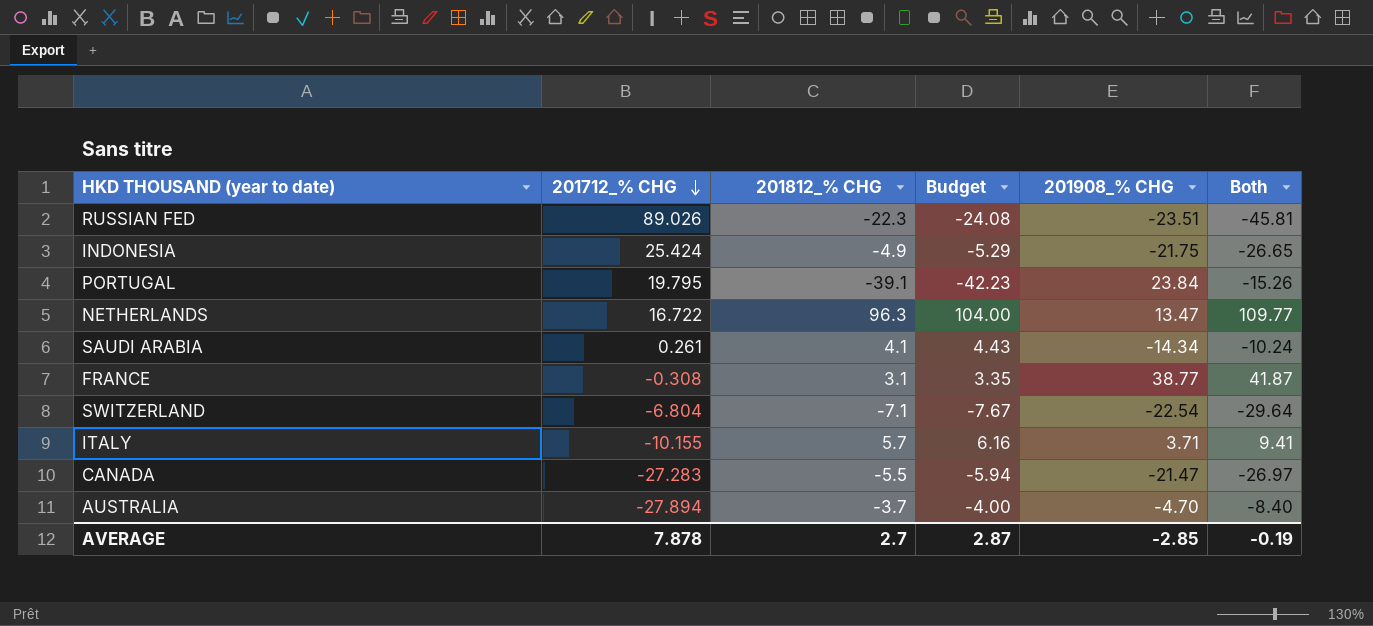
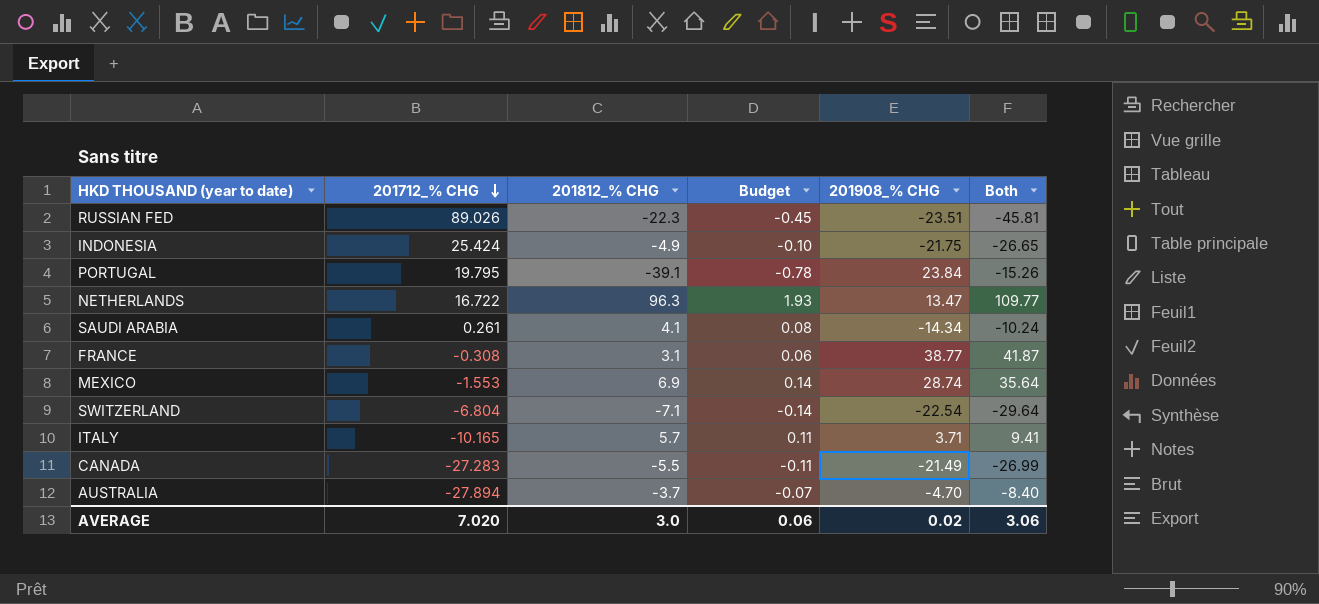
column Budget | formula: [201812_% CHG] * 1.08 -> [201812_% CHG] * 0.02
row MEXICO: none -> -1.553 | 6.9 | 0.14 | 28.74 | 35.64
ITALY | 201712_% CHG: -10.155 -> -10.165
CANADA | 201908_% CHG: -21.47 -> -21.49
CANADA | Both: -26.97 -> -26.99
AVERAGE | 201712_% CHG: 7.878 -> 7.020
AVERAGE | 201812_% CHG: 2.7 -> 3.0
AVERAGE | Budget: 2.87 -> 0.06
AVERAGE | 201908_% CHG: -2.85 -> 0.02
AVERAGE | Both: -0.19 -> 3.06

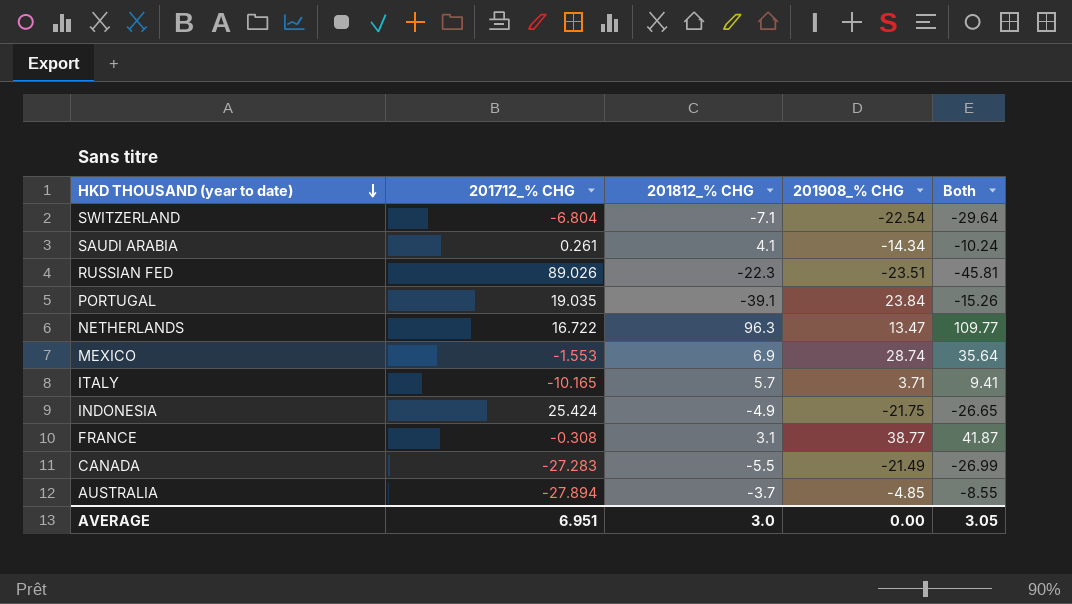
row order: 201712_% CHG descending -> HKD THOUSAND (year to date) descending
column Budget | formula: [201812_% CHG] * 0.02 -> none
PORTUGAL | 201712_% CHG: 19.795 -> 19.035
AUSTRALIA | 201908_% CHG: -4.70 -> -4.85
AUSTRALIA | Both: -8.40 -> -8.55
AVERAGE | 201712_% CHG: 7.020 -> 6.951
AVERAGE | 201908_% CHG: 0.02 -> 0.00
AVERAGE | Both: 3.06 -> 3.05

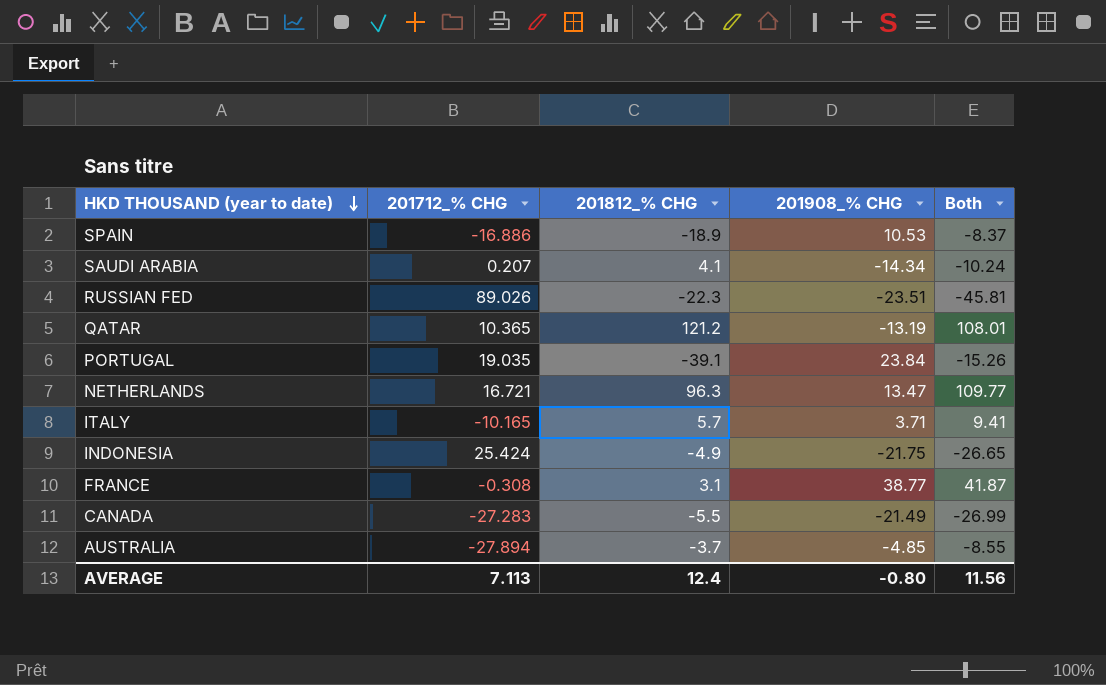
row SWITZERLAND: -6.804 | -7.1 | -22.54 | -29.64 -> none
row MEXICO: -1.553 | 6.9 | 28.74 | 35.64 -> none
row SPAIN: none -> -16.886 | -18.9 | 10.53 | -8.37
SAUDI ARABIA | 201712_% CHG: 0.261 -> 0.207
row QATAR: none -> 10.365 | 121.2 | -13.19 | 108.01
NETHERLANDS | 201712_% CHG: 16.722 -> 16.721
AVERAGE | 201712_% CHG: 6.951 -> 7.113
AVERAGE | 201812_% CHG: 3.0 -> 12.4
AVERAGE | 201908_% CHG: 0.00 -> -0.80
AVERAGE | Both: 3.05 -> 11.56

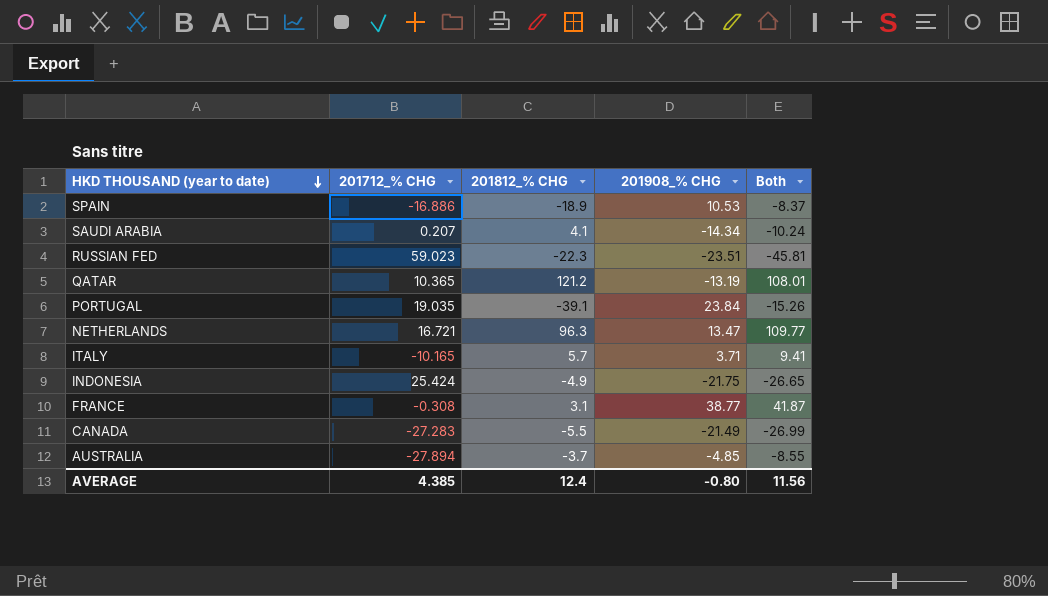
RUSSIAN FED | 201712_% CHG: 89.026 -> 59.023
AVERAGE | 201712_% CHG: 7.113 -> 4.385

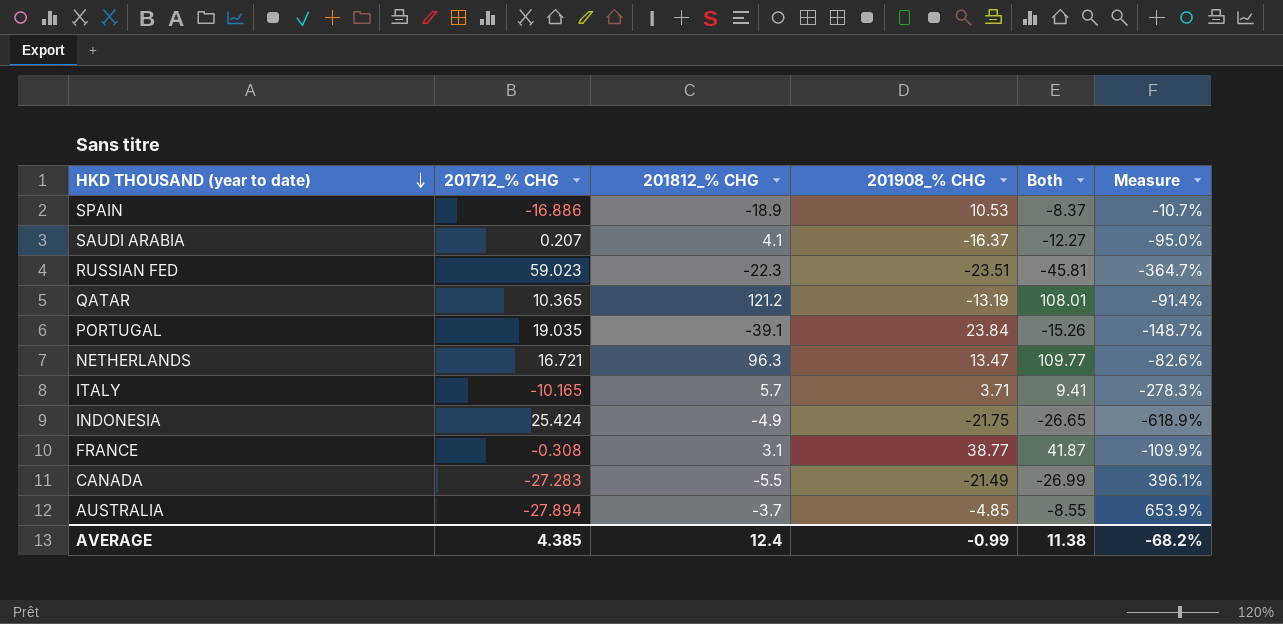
column Measure | formula: none -> ([201712_% CHG] - [201812_% CHG]) / [201812_% CHG]
SAUDI ARABIA | 201908_% CHG: -14.34 -> -16.37
SAUDI ARABIA | Both: -10.24 -> -12.27
AVERAGE | 201908_% CHG: -0.80 -> -0.99
AVERAGE | Both: 11.56 -> 11.38

